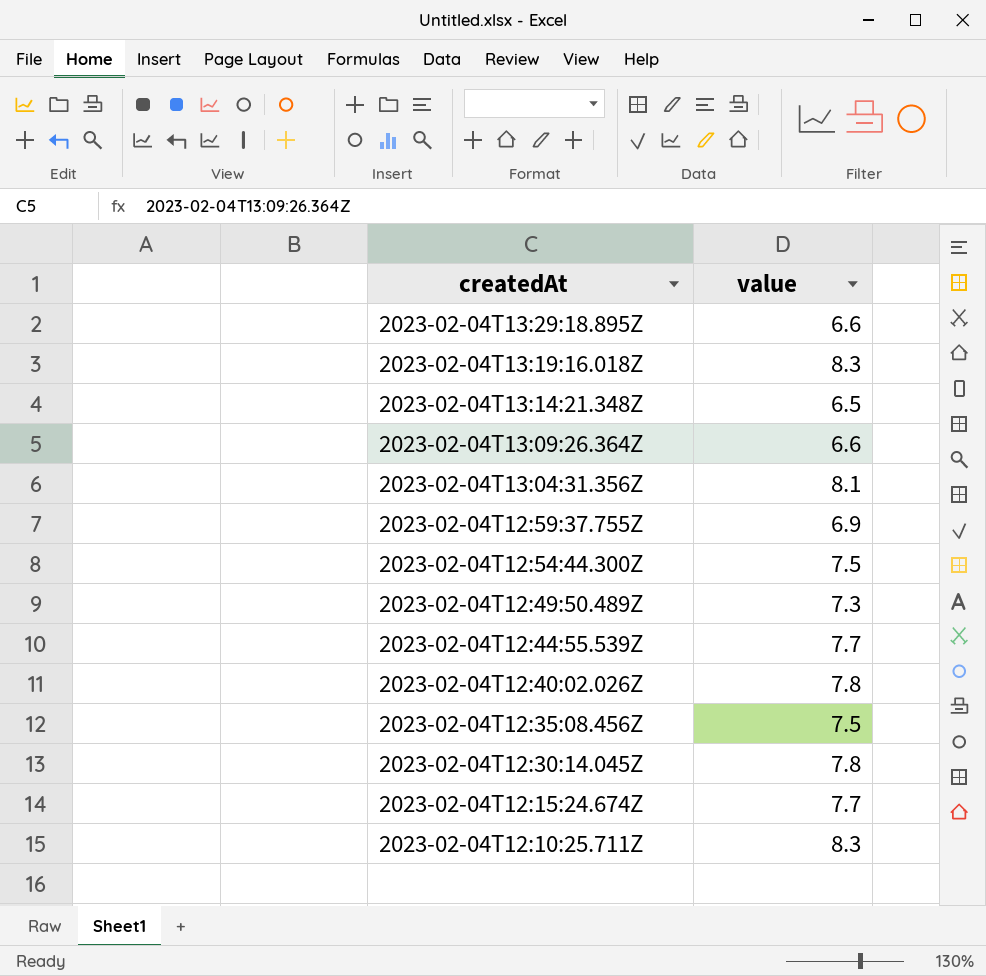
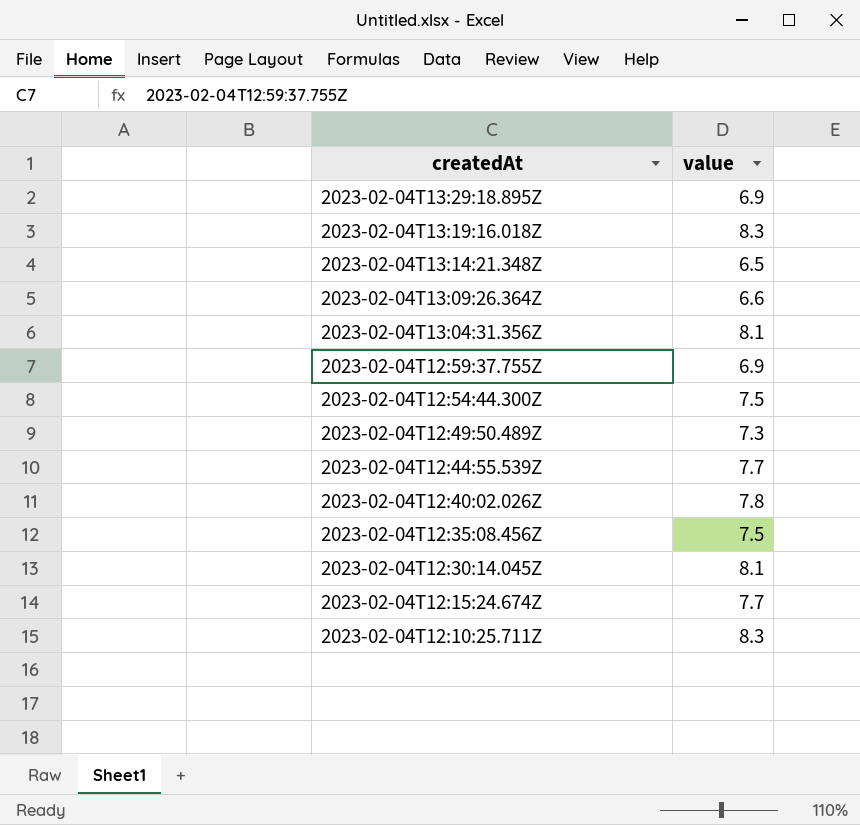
2023-02-04T13:29:18.895Z | value: 6.6 -> 6.9
2023-02-04T12:30:14.045Z | value: 7.8 -> 8.1

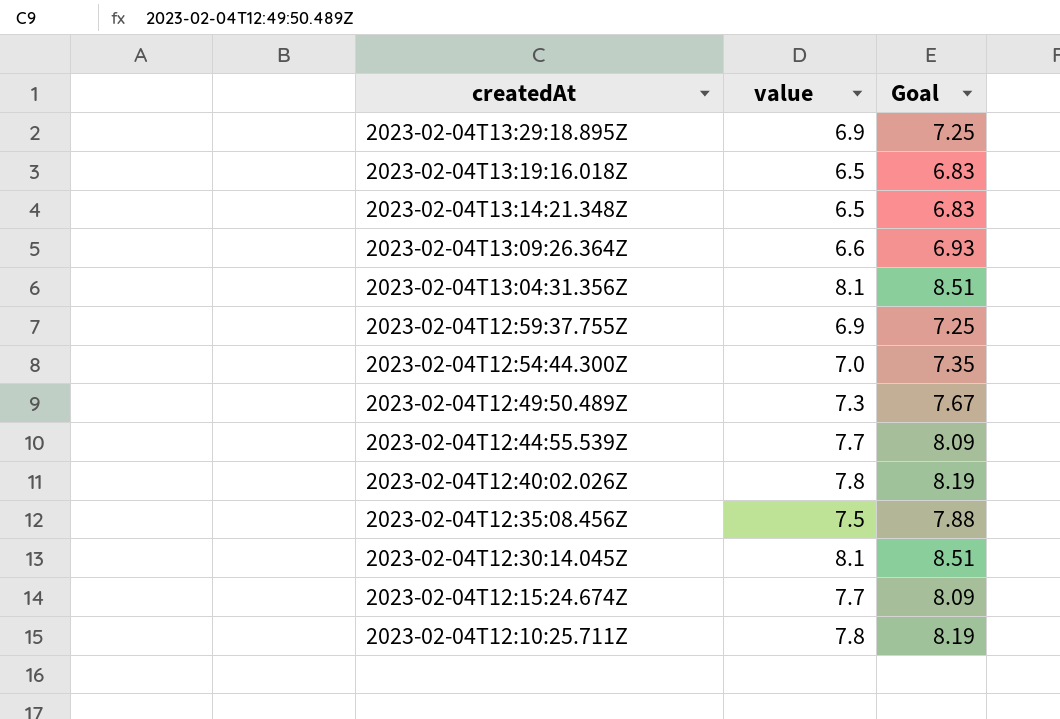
column Goal | formula: none -> [value] * 1.05
2023-02-04T13:19:16.018Z | value: 8.3 -> 6.5
2023-02-04T12:54:44.300Z | value: 7.5 -> 7.0
2023-02-04T12:10:25.711Z | value: 8.3 -> 7.8

